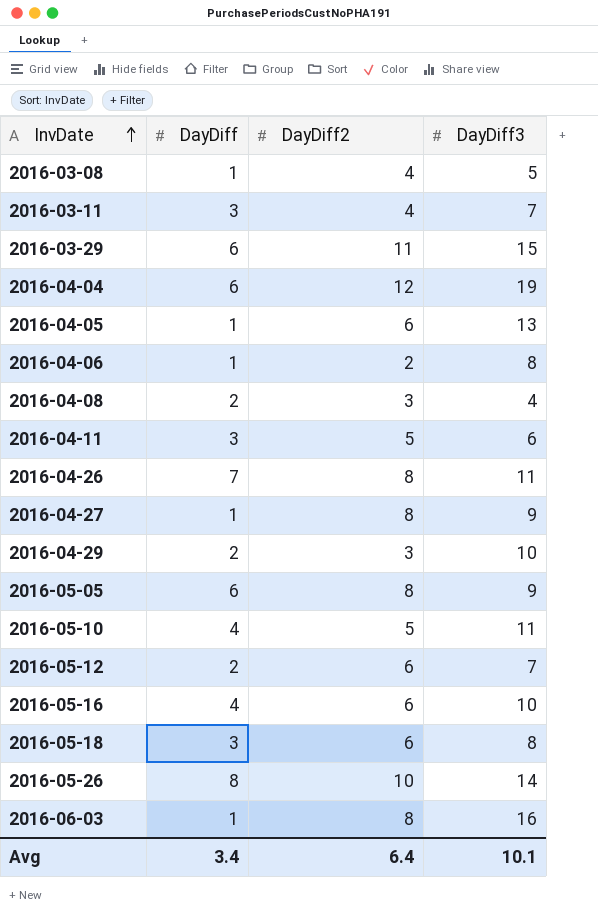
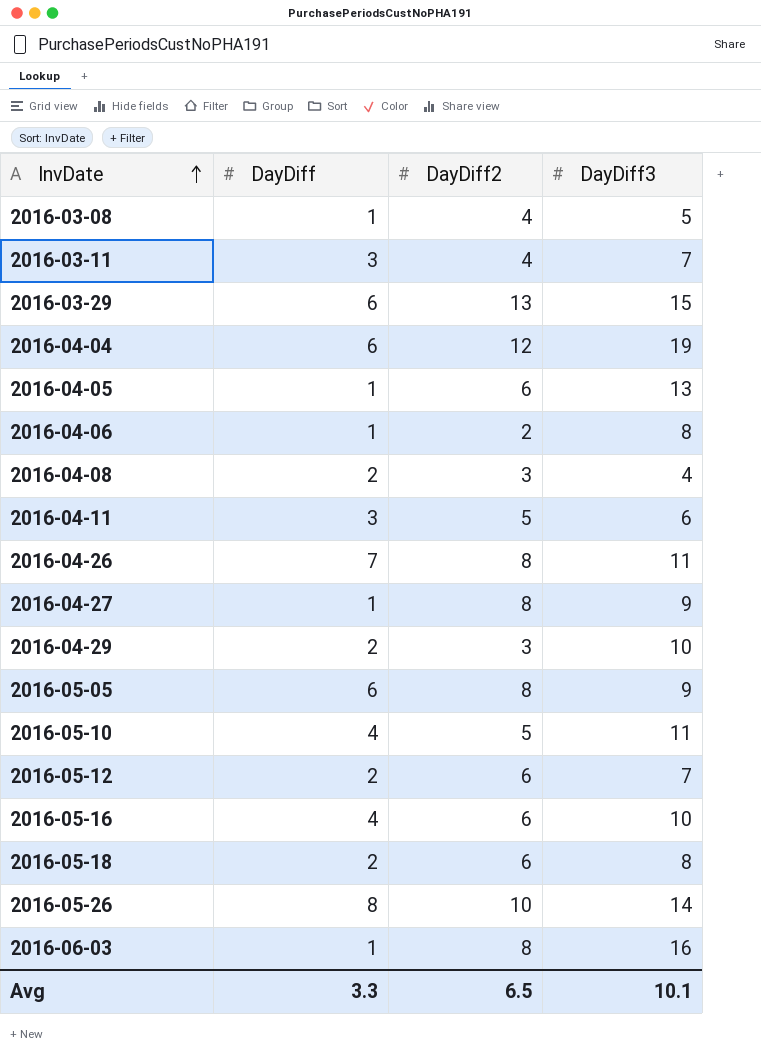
2016-03-29 | DayDiff2: 11 -> 13
2016-05-18 | DayDiff: 3 -> 2
Avg | DayDiff: 3.4 -> 3.3
Avg | DayDiff2: 6.4 -> 6.5

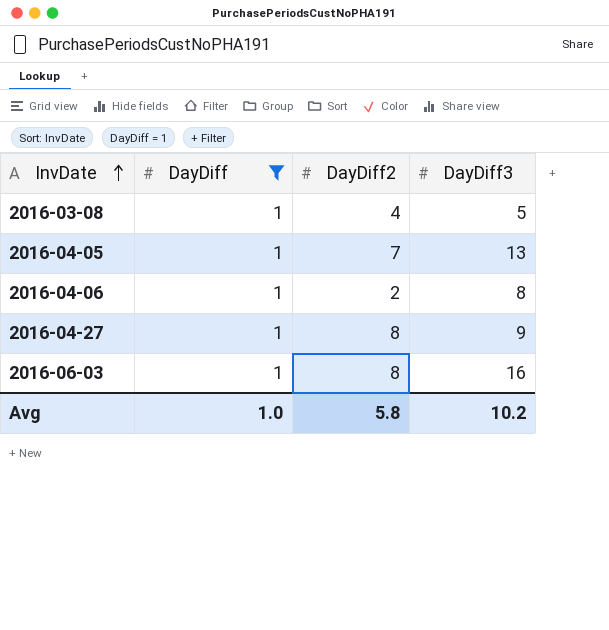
filter: none -> DayDiff = 1
2016-04-05 | DayDiff2: 6 -> 7
Avg | DayDiff: 3.3 -> 1.0
Avg | DayDiff2: 6.5 -> 5.8
Avg | DayDiff3: 10.1 -> 10.2

